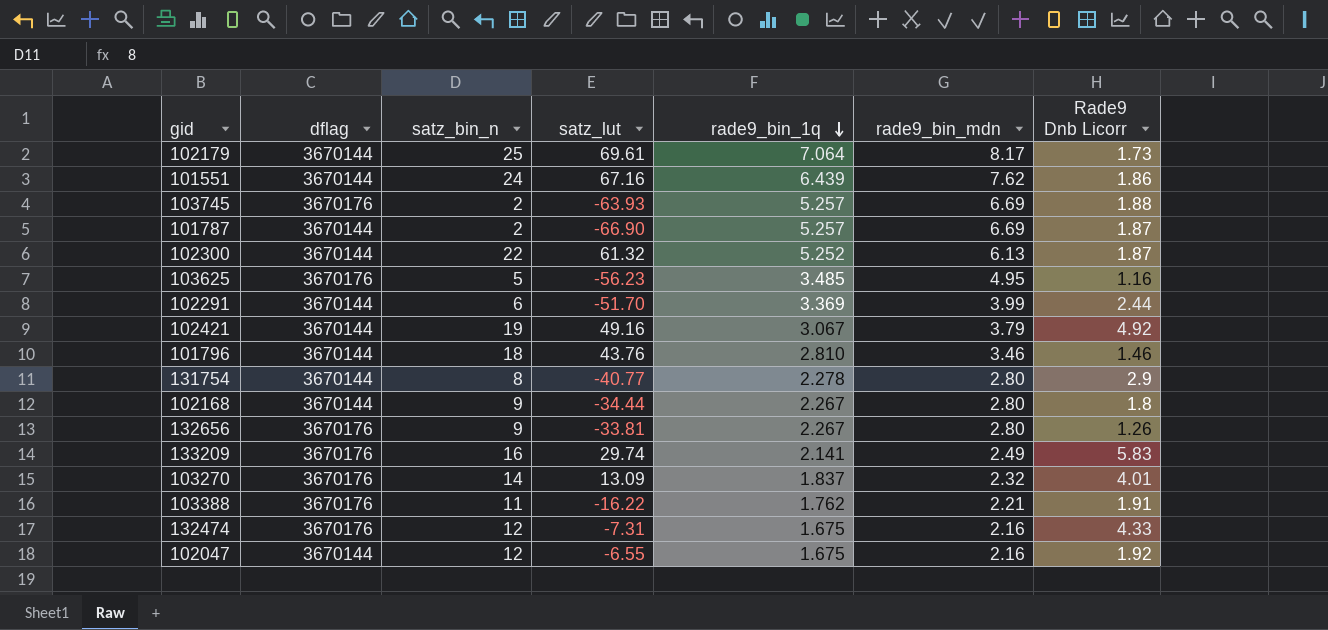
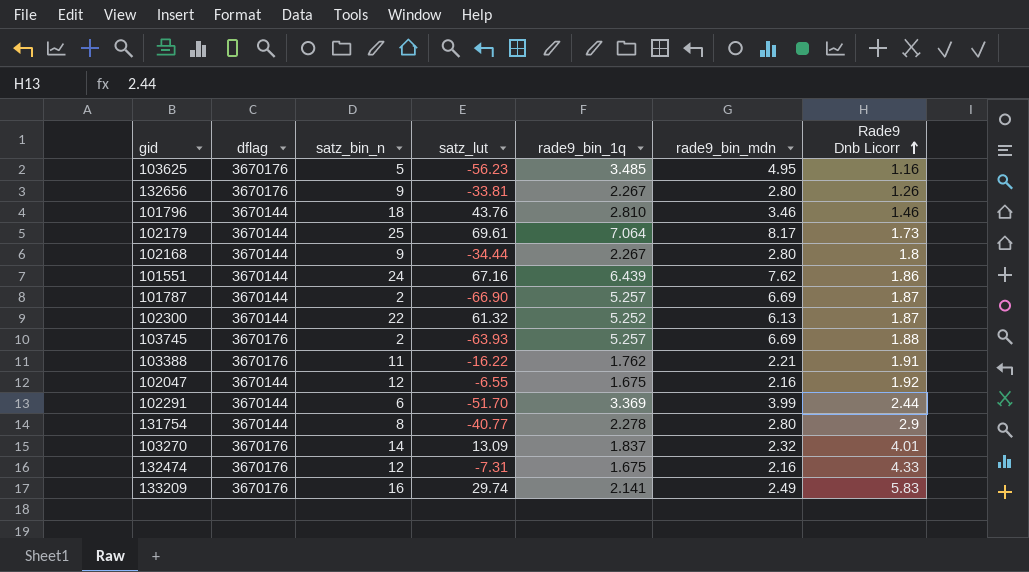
row order: rade9_bin_1q descending -> Rade9 Dnb Licorr ascending
row 102421: 3670144 | 19 | 49.16 | 3.067 | 3.79 | 4.92 -> none

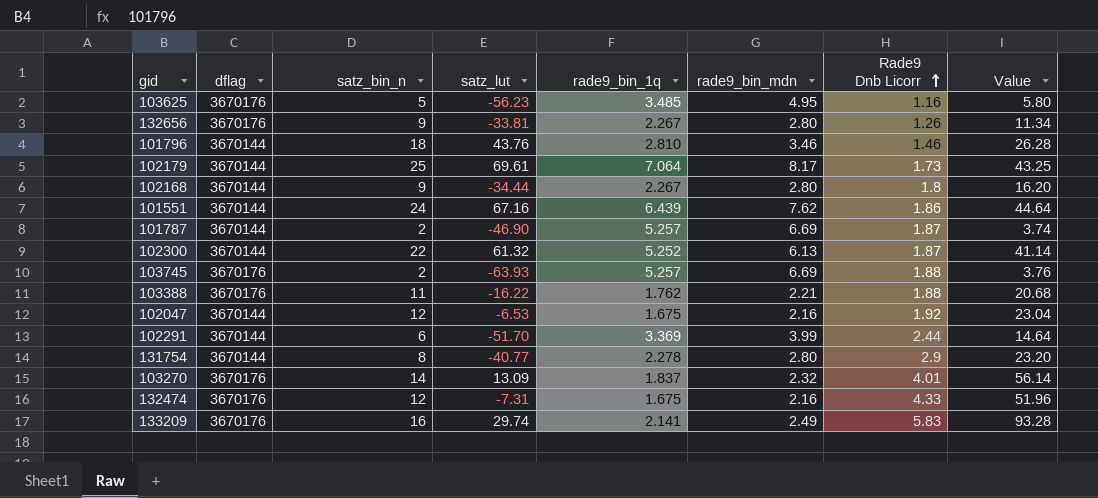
column Value | formula: none -> [satz_bin_n] * [Rade9 Dnb Licorr]
101787 | satz_lut: -66.90 -> -46.90
103388 | Rade9 Dnb Licorr: 1.91 -> 1.88
102047 | satz_lut: -6.55 -> -6.53

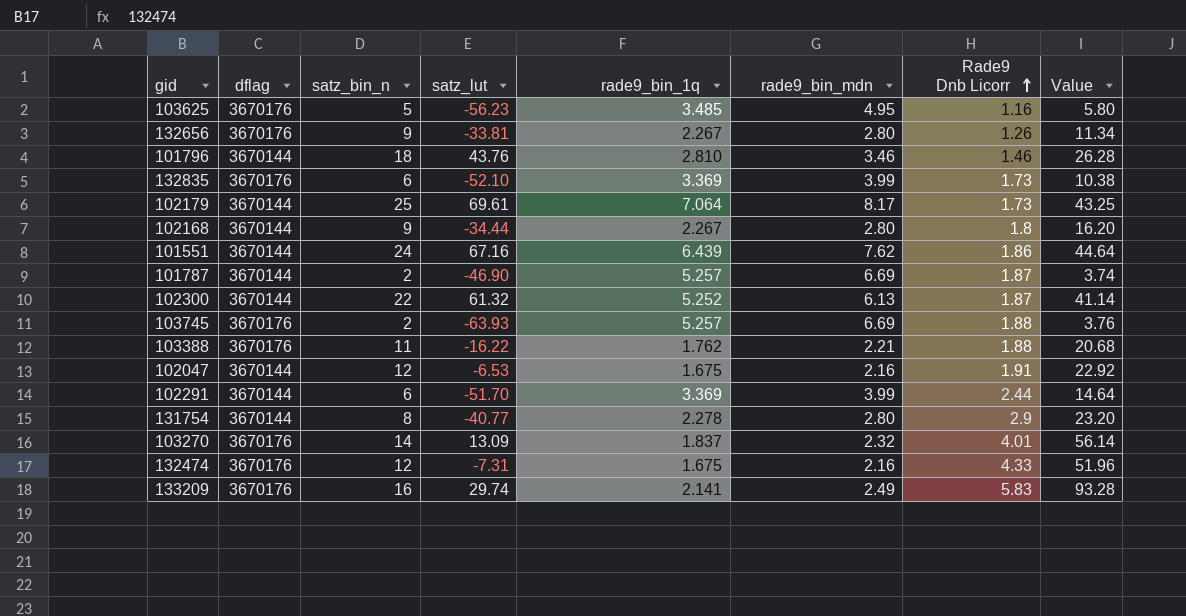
row 132835: none -> 3670176 | 6 | -52.10 | 3.369 | 3.99 | 1.73 | 10.38
102047 | Rade9 Dnb Licorr: 1.92 -> 1.91
102047 | Value: 23.04 -> 22.92

